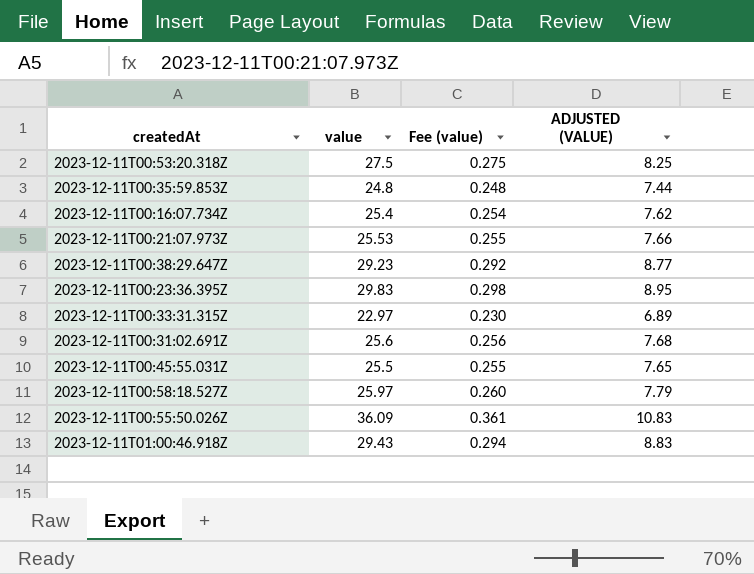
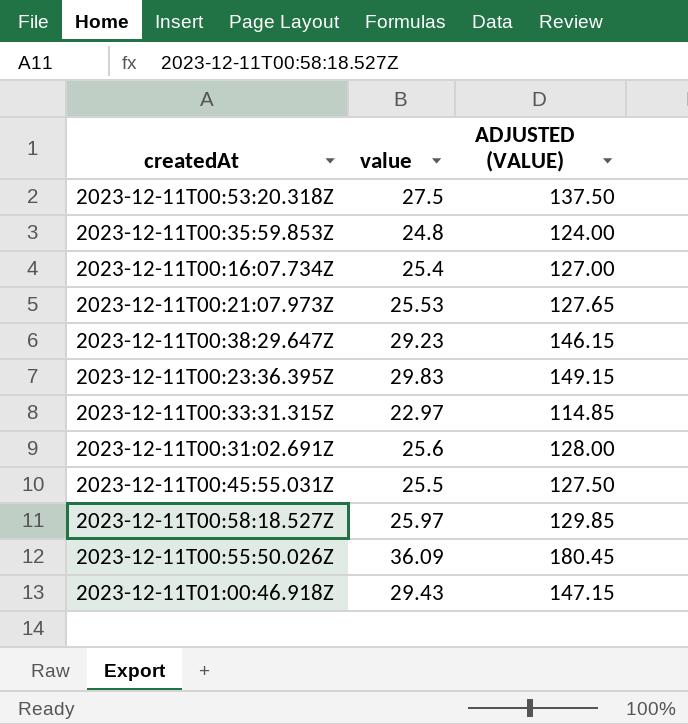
column Fee (value) | formula: [value] * 0.01 -> none
column ADJUSTED (VALUE) | formula: [value] * 0.3 -> [value] * 5

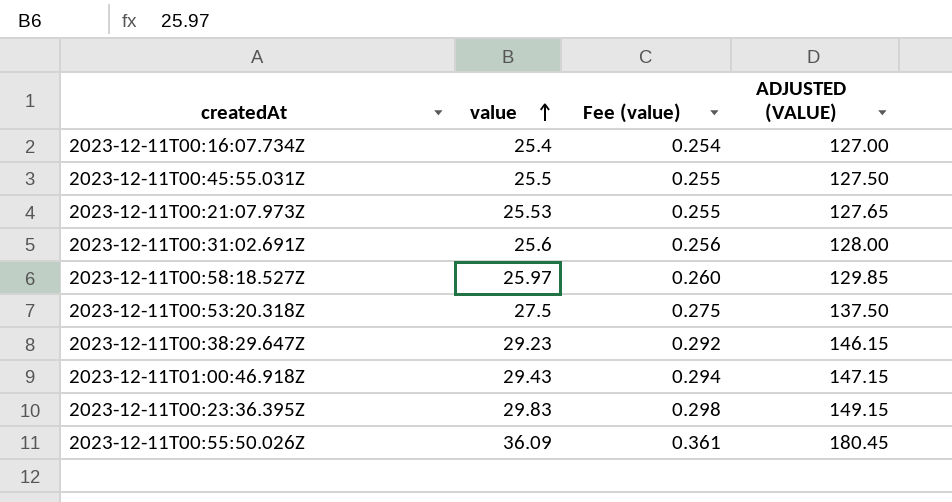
row order: none -> value ascending
column Fee (value) | formula: none -> [value] * 0.01
row 2023-12-11T00:35:59.853Z: 24.8 | 124.00 -> none
row 2023-12-11T00:33:31.315Z: 22.97 | 114.85 -> none

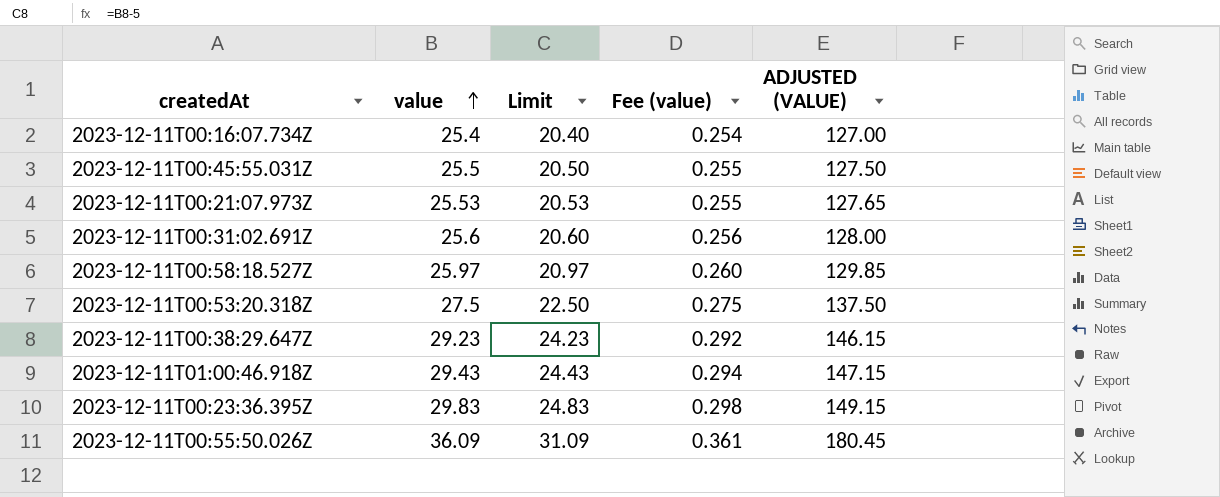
column Limit | formula: none -> [value] - 5

